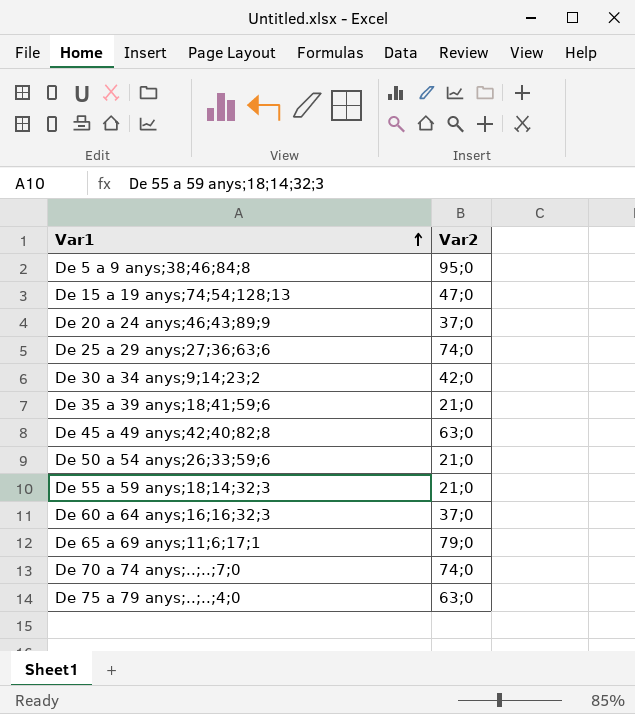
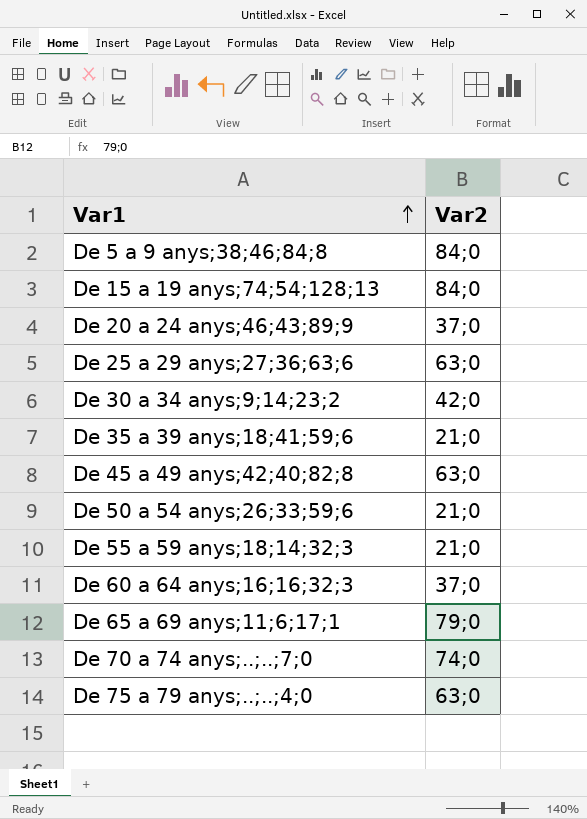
De 5 a 9 anys;38;46;84;8 | Var2: 95;0 -> 84;0
De 15 a 19 anys;74;54;128;13 | Var2: 47;0 -> 84;0
De 25 a 29 anys;27;36;63;6 | Var2: 74;0 -> 63;0

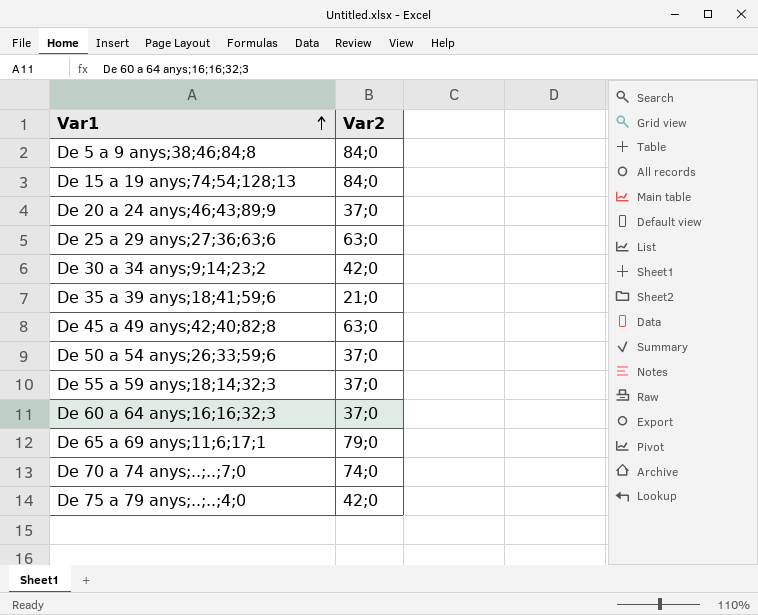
De 50 a 54 anys;26;33;59;6 | Var2: 21;0 -> 37;0
De 55 a 59 anys;18;14;32;3 | Var2: 21;0 -> 37;0
De 75 a 79 anys;..;..;4;0 | Var2: 63;0 -> 42;0

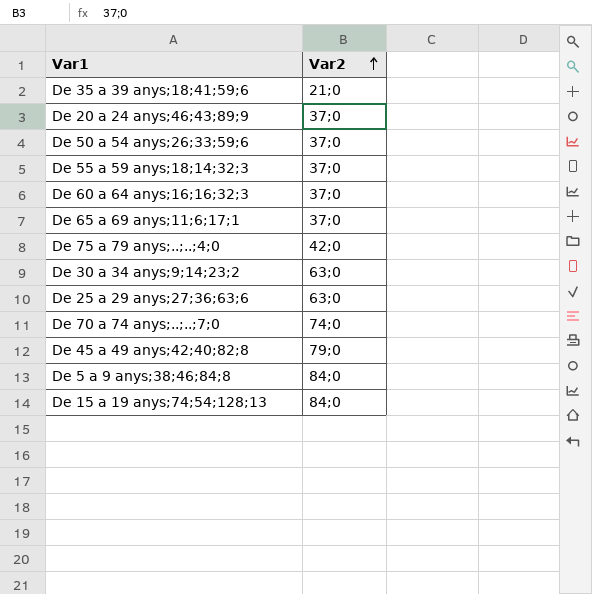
row order: Var1 ascending -> Var2 ascending
De 65 a 69 anys;11;6;17;1 | Var2: 79;0 -> 37;0
De 30 a 34 anys;9;14;23;2 | Var2: 42;0 -> 63;0
De 45 a 49 anys;42;40;82;8 | Var2: 63;0 -> 79;0

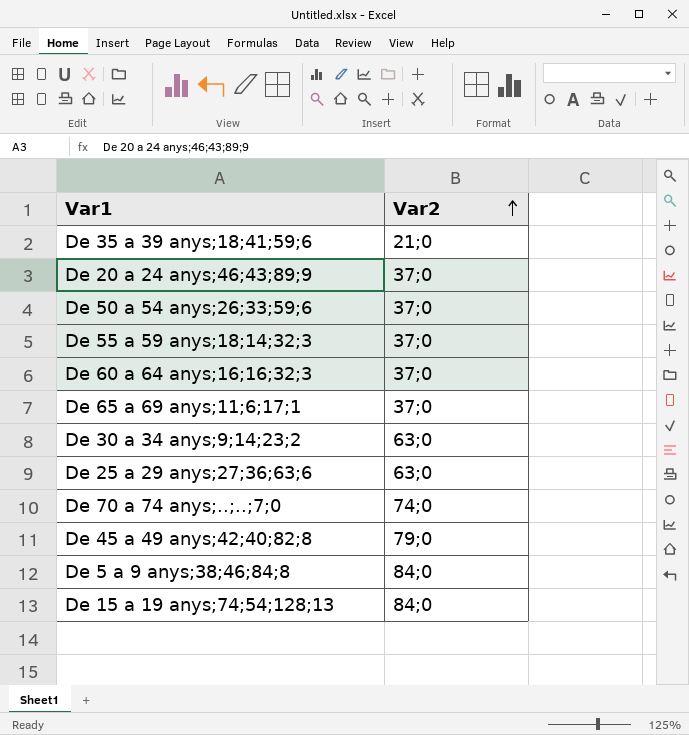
row De 75 a 79 anys;..;..;4;0: 42;0 -> none

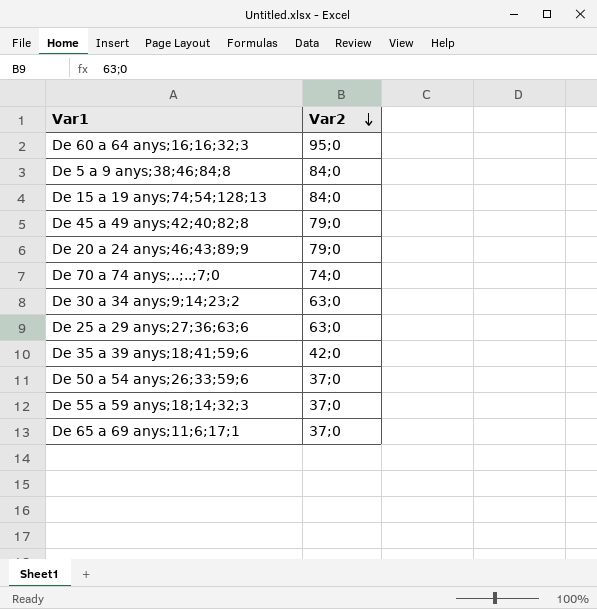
row order: Var2 ascending -> Var2 descending
De 60 a 64 anys;16;16;32;3 | Var2: 37;0 -> 95;0
De 20 a 24 anys;46;43;89;9 | Var2: 37;0 -> 79;0
De 35 a 39 anys;18;41;59;6 | Var2: 21;0 -> 42;0

